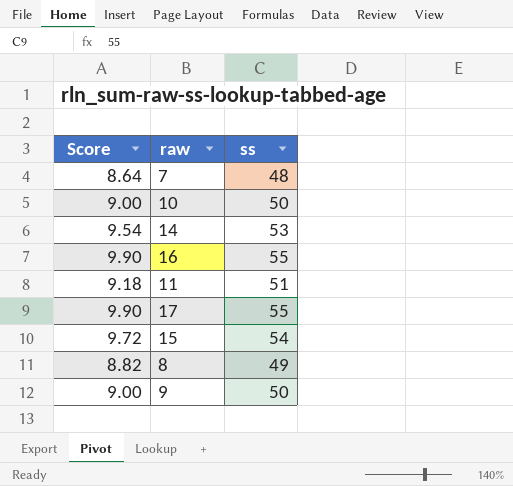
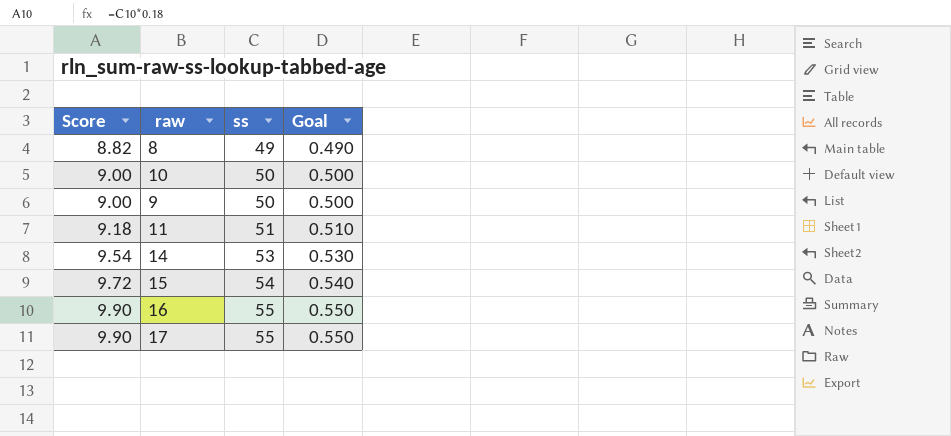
row order: none -> Score ascending
column Goal | formula: none -> [ss] * 0.01
row 7: 8.64 | 48 -> none

